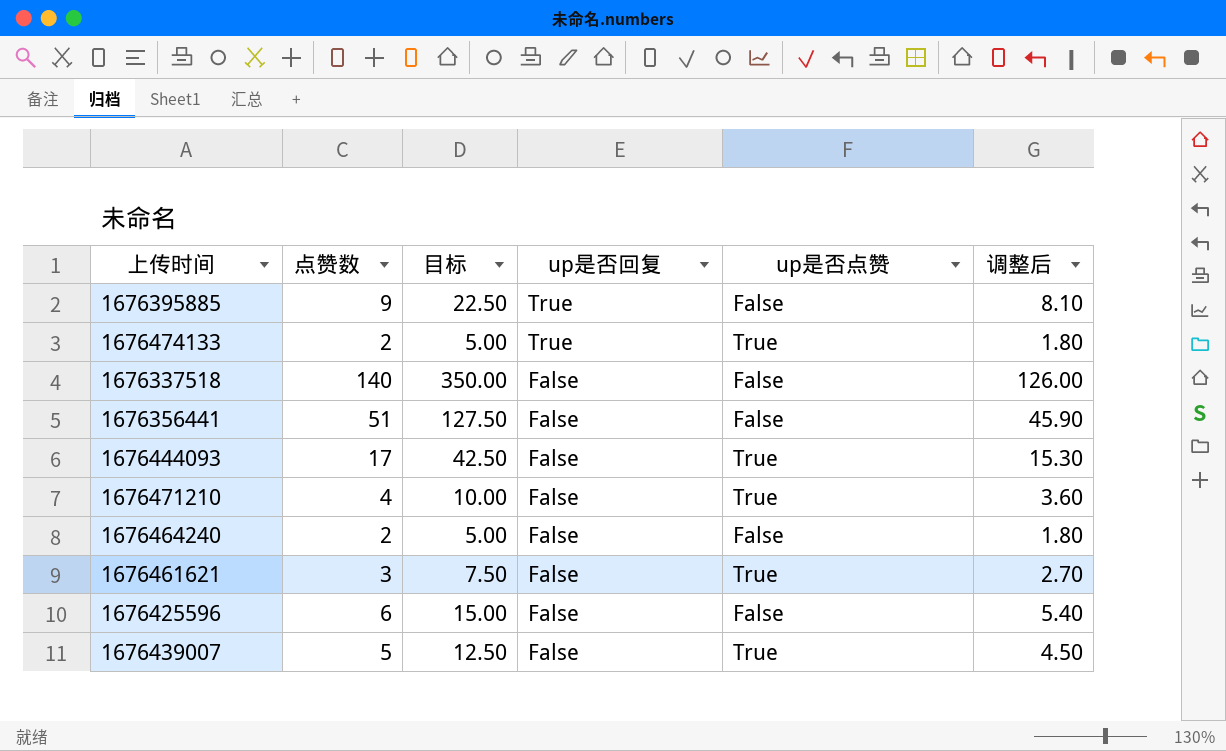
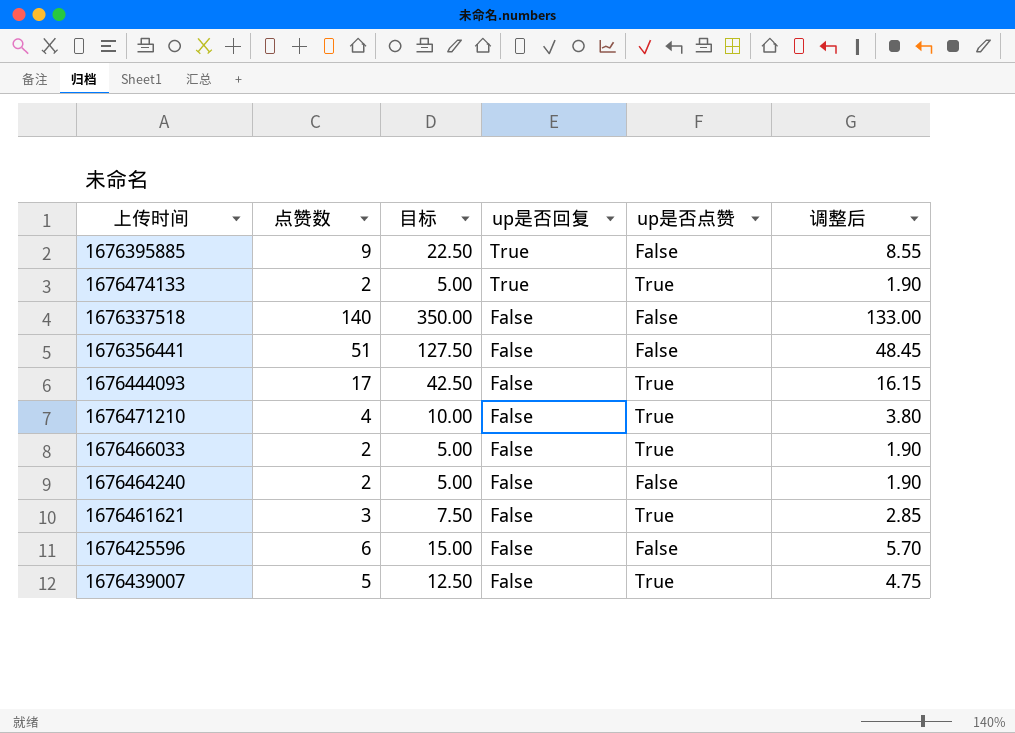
column 调整后 | formula: [点赞数] * 0.9 -> [点赞数] * 0.95
row 1676466033: none -> 2 | 5.00 | False | True | 1.90

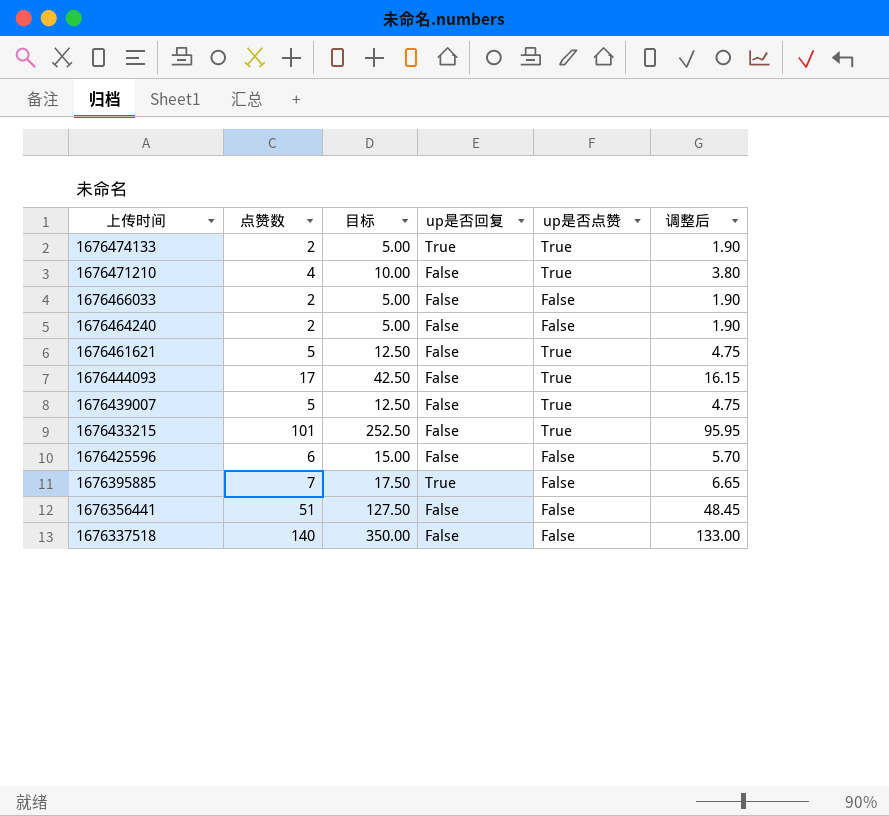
row order: up是否回复 descending -> 上传时间 descending
1676466033 | up是否点赞: True -> False
1676461621 | 点赞数: 3 -> 5
1676461621 | 目标: 7.50 -> 12.50
1676461621 | 调整后: 2.85 -> 4.75
row 1676433215: none -> 101 | 252.50 | False | True | 95.95
1676395885 | 点赞数: 9 -> 7
1676395885 | 目标: 22.50 -> 17.50
1676395885 | 调整后: 8.55 -> 6.65

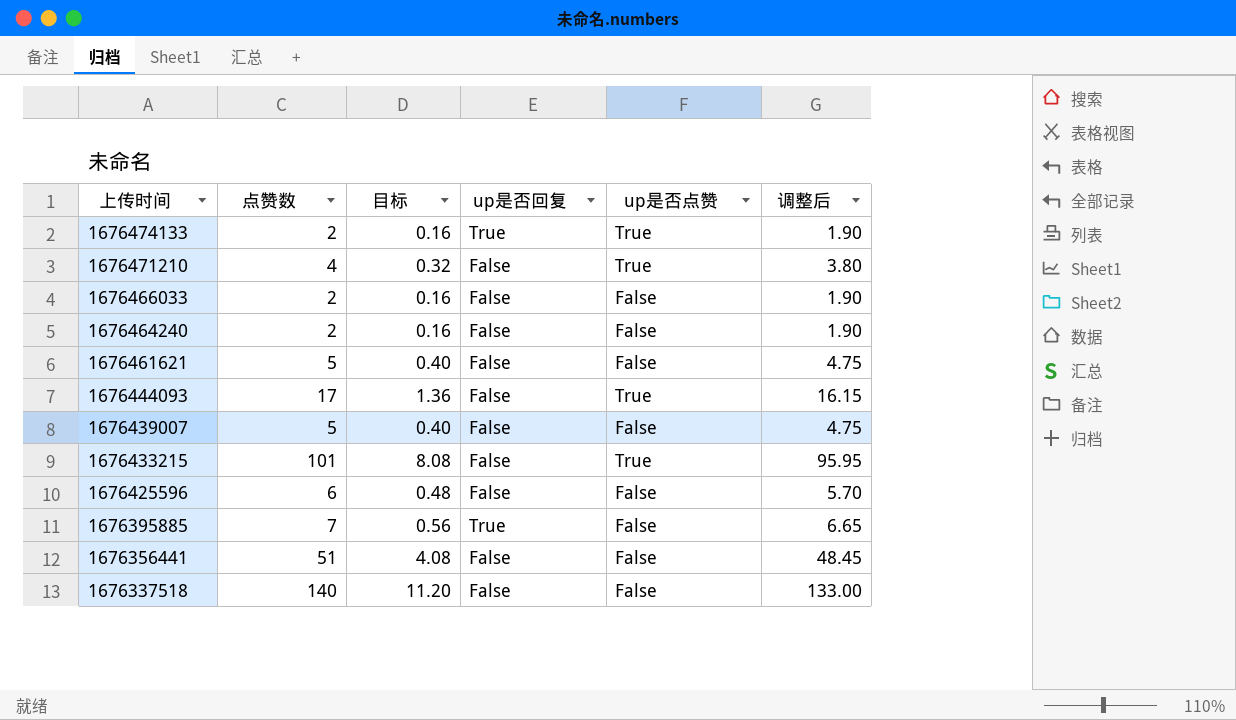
column 目标 | formula: [点赞数] * 2.5 -> [点赞数] * 0.08
1676461621 | up是否点赞: True -> False
1676439007 | up是否点赞: True -> False

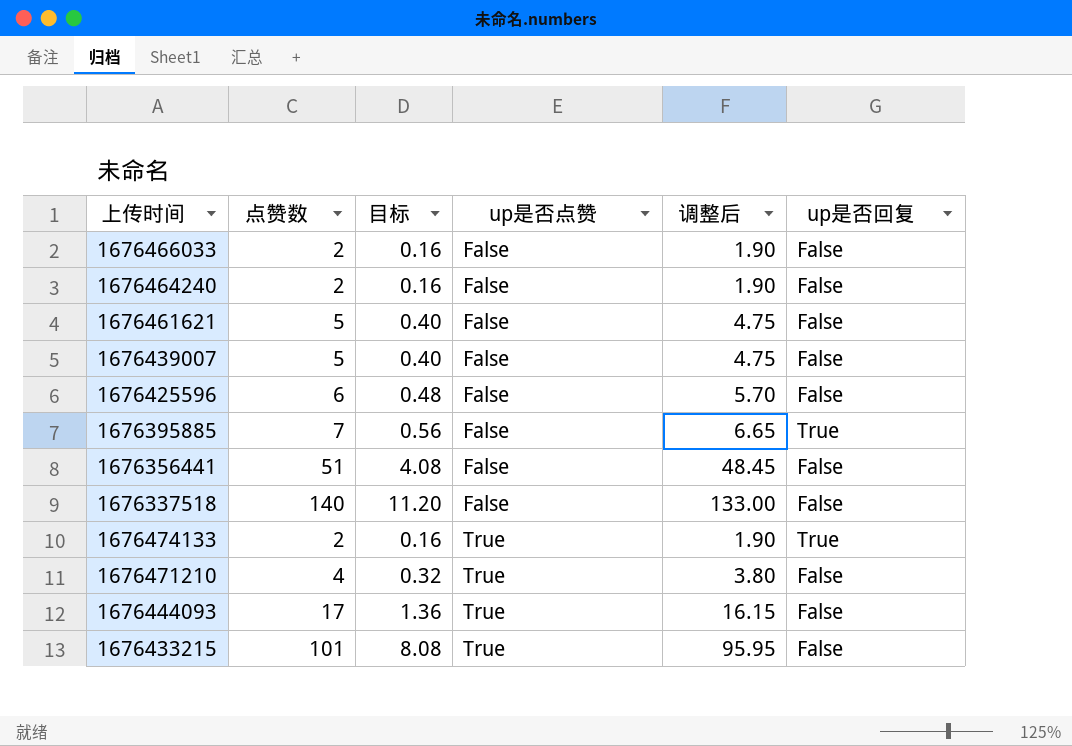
row order: 上传时间 descending -> up是否点赞 ascending
column up是否回复 | position: 4 -> 6

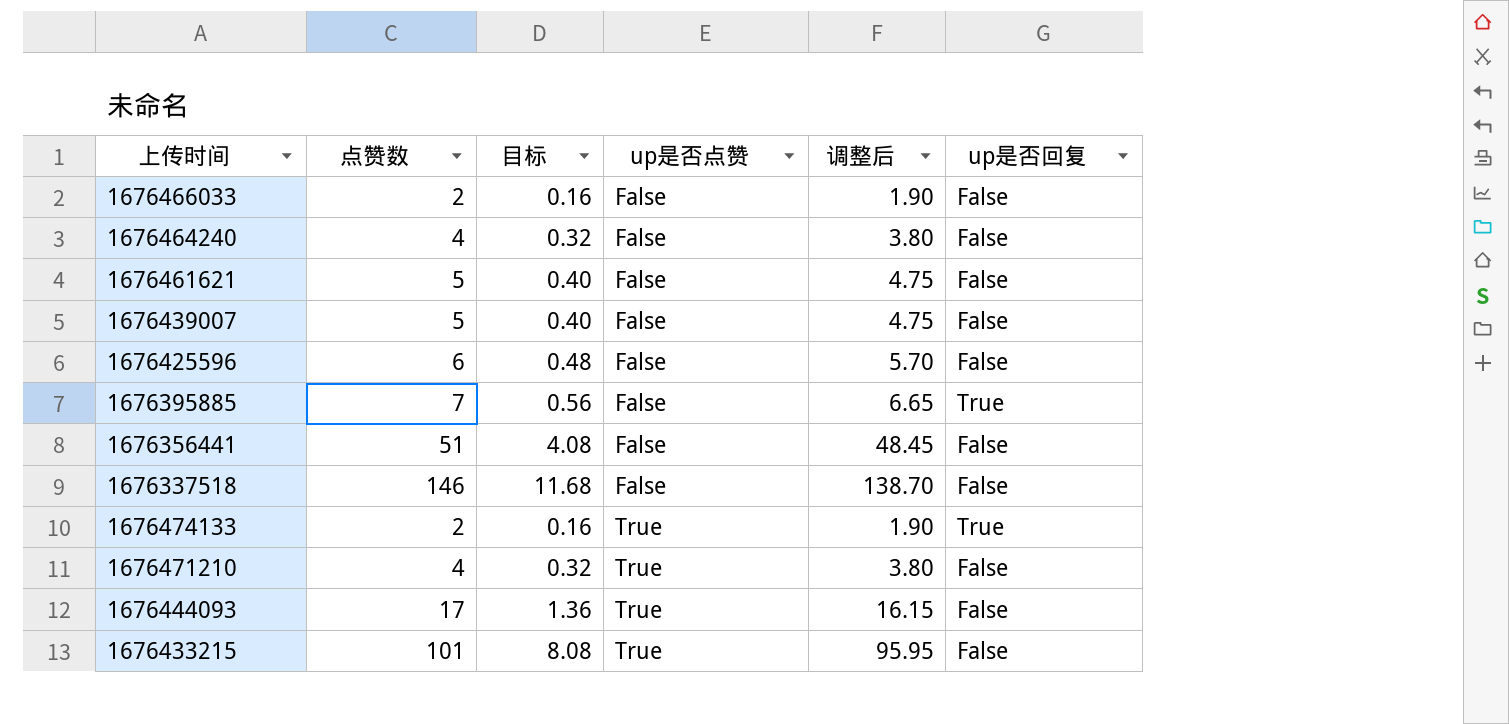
1676464240 | 点赞数: 2 -> 4
1676464240 | 目标: 0.16 -> 0.32
1676464240 | 调整后: 1.90 -> 3.80
1676337518 | 点赞数: 140 -> 146
1676337518 | 目标: 11.20 -> 11.68
1676337518 | 调整后: 133.00 -> 138.70

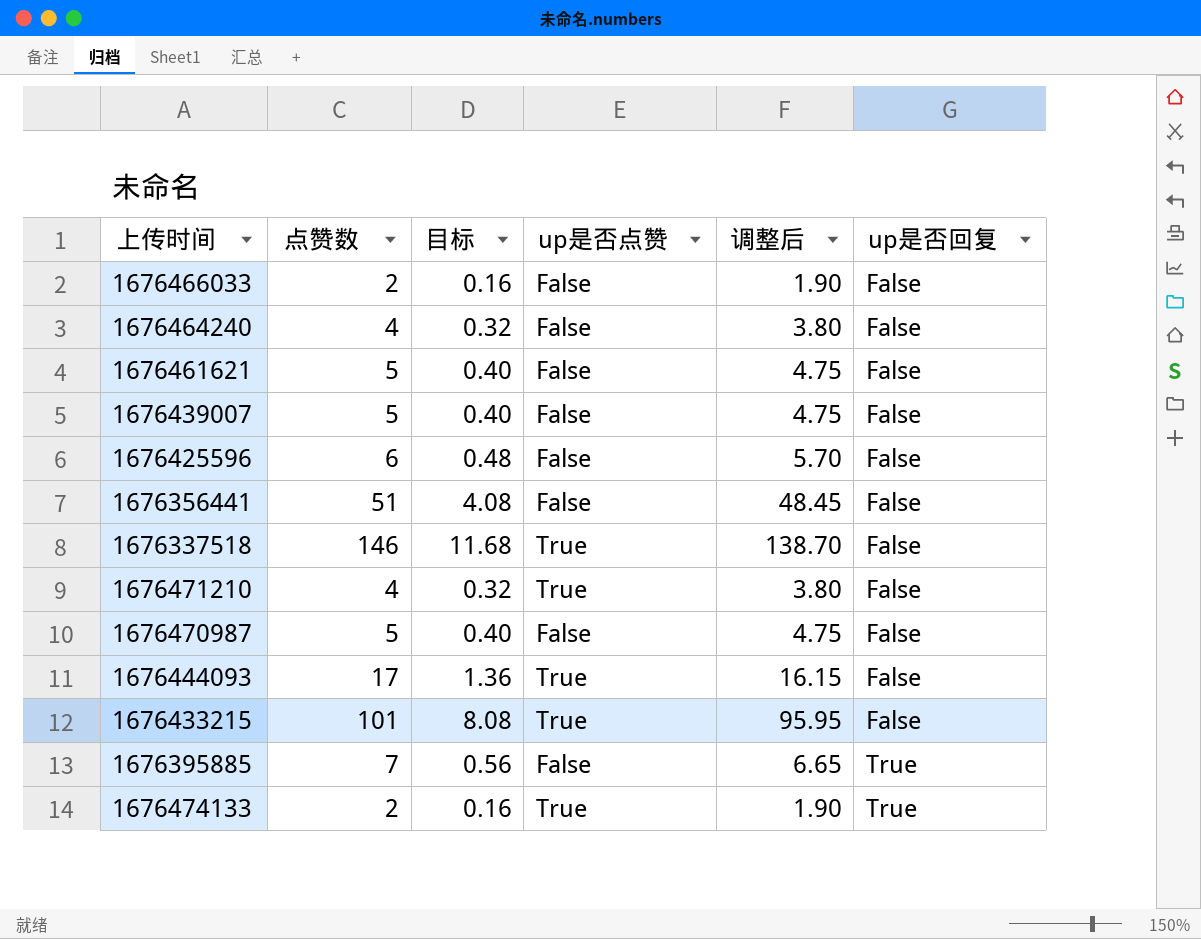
row order: up是否点赞 ascending -> up是否回复 ascending
1676337518 | up是否点赞: False -> True
row 1676470987: none -> 5 | 0.40 | False | 4.75 | False

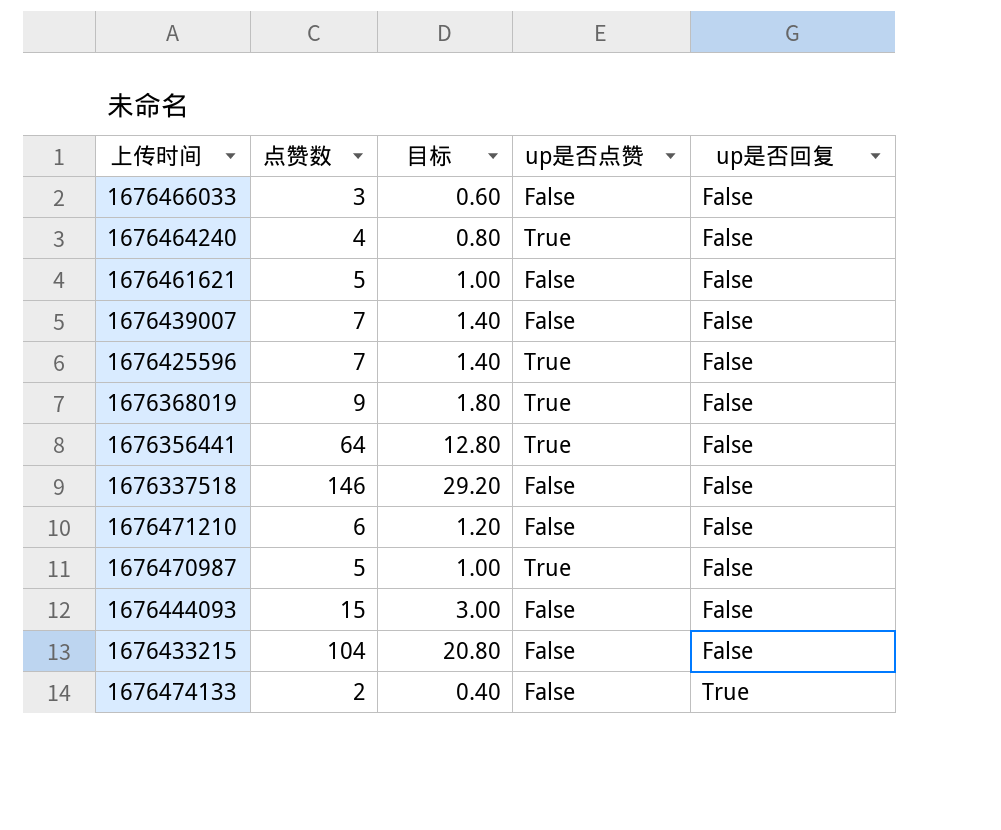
column 调整后 | formula: [点赞数] * 0.95 -> none
column 目标 | formula: [点赞数] * 0.08 -> [点赞数] * 0.2
row 1676395885: 7 | 0.56 | False | 6.65 | True -> none
1676466033 | 点赞数: 2 -> 3
1676464240 | up是否点赞: False -> True
1676439007 | 点赞数: 5 -> 7
1676425596 | 点赞数: 6 -> 7
1676425596 | up是否点赞: False -> True
row 1676368019: none -> 9 | 1.80 | True | False
1676356441 | 点赞数: 51 -> 64
1676356441 | up是否点赞: False -> True
1676337518 | up是否点赞: True -> False
1676471210 | 点赞数: 4 -> 6
1676471210 | up是否点赞: True -> False
1676470987 | up是否点赞: False -> True
1676444093 | 点赞数: 17 -> 15
1676444093 | up是否点赞: True -> False
1676433215 | 点赞数: 101 -> 104
1676433215 | up是否点赞: True -> False
1676474133 | up是否点赞: True -> False

